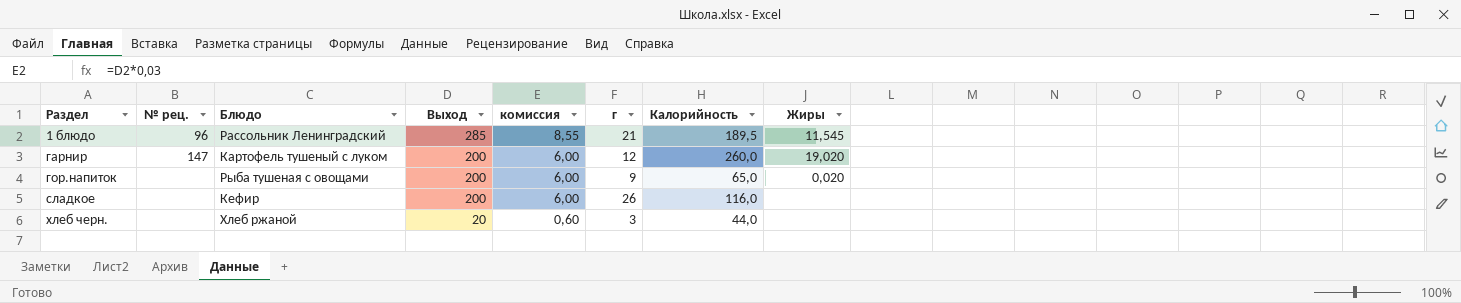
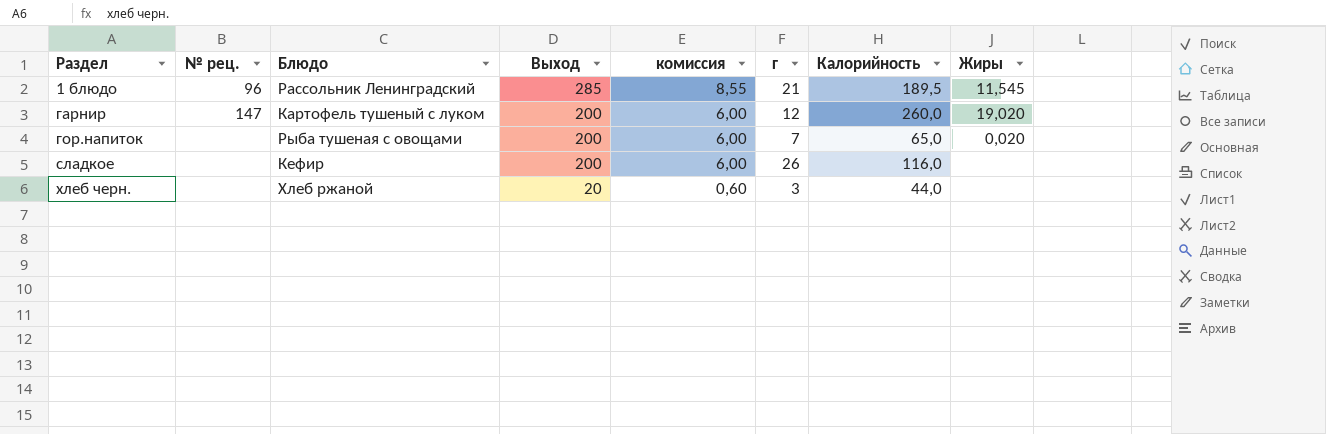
гор.напиток | г: 9 -> 7

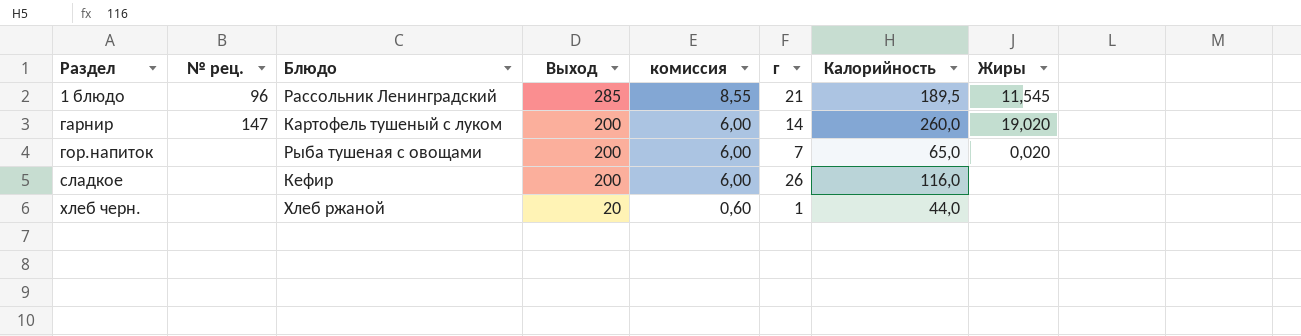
гарнир | г: 12 -> 14
хлеб черн. | г: 3 -> 1

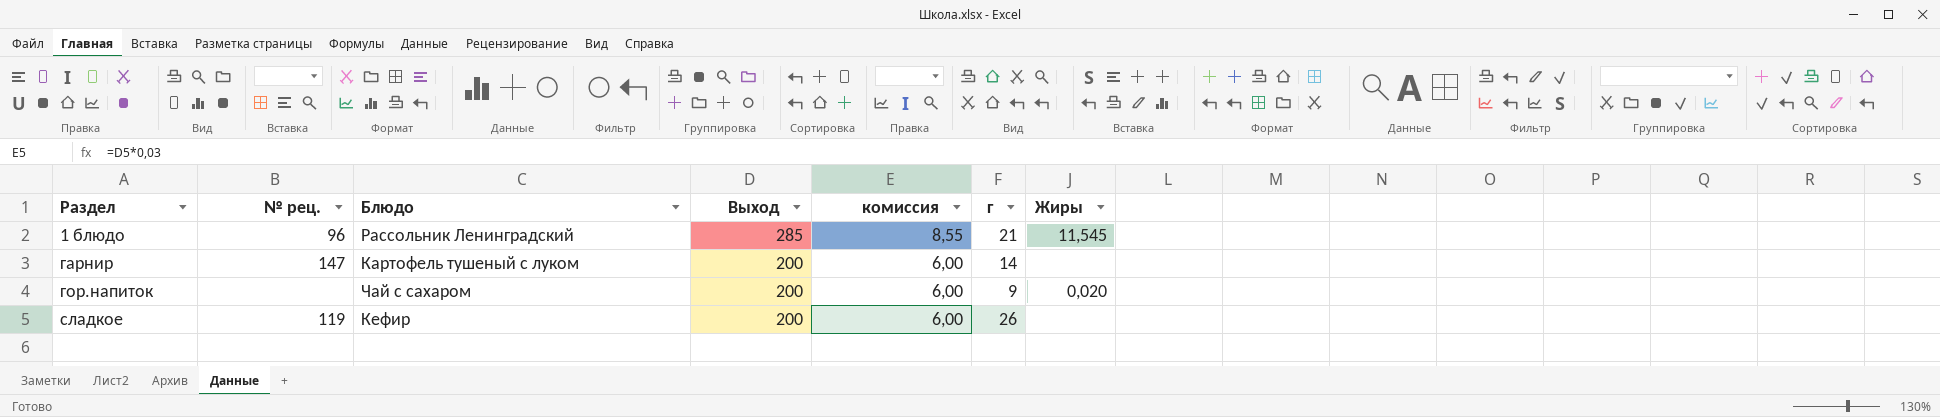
column Калорийность | position: 7 -> none
row хлеб черн.: none | Хлеб ржаной | 20 | 0,60 | 1 | 44,0 | none -> none
гарнир | Жиры: 19,020 -> none
гор.напиток | Блюдо: Рыба тушеная с овощами -> Чай с сахаром
гор.напиток | г: 7 -> 9
сладкое | № рец.: none -> 119

